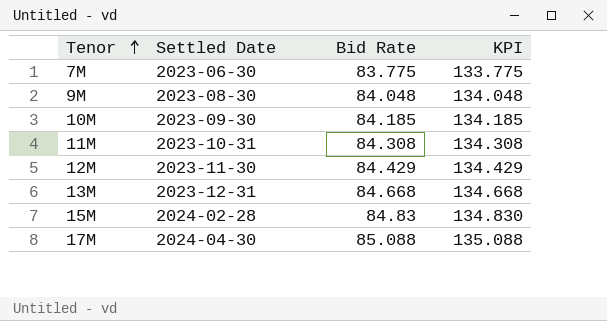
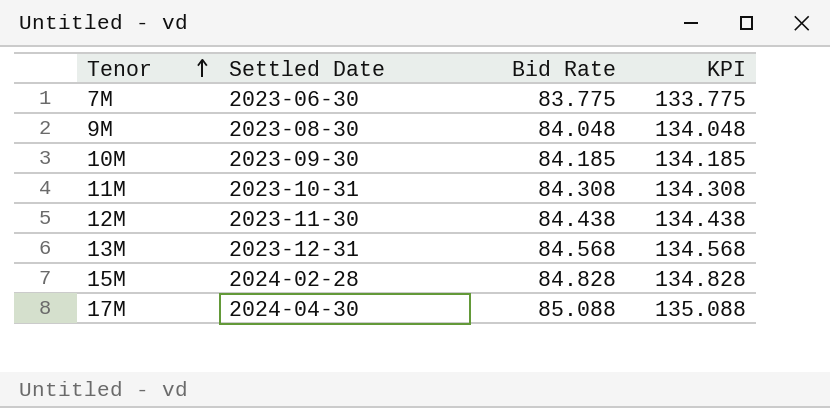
12M | Bid Rate: 84.429 -> 84.438
12M | KPI: 134.429 -> 134.438
13M | Bid Rate: 84.668 -> 84.568
13M | KPI: 134.668 -> 134.568
15M | Bid Rate: 84.83 -> 84.828
15M | KPI: 134.830 -> 134.828

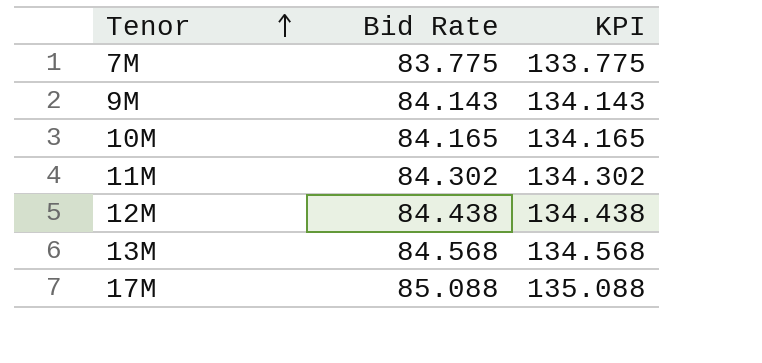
column Settled Date | position: 2 -> none
row 15M: 2024-02-28 | 84.828 | 134.828 -> none
9M | Bid Rate: 84.048 -> 84.143
9M | KPI: 134.048 -> 134.143
10M | Bid Rate: 84.185 -> 84.165
10M | KPI: 134.185 -> 134.165
11M | Bid Rate: 84.308 -> 84.302
11M | KPI: 134.308 -> 134.302

